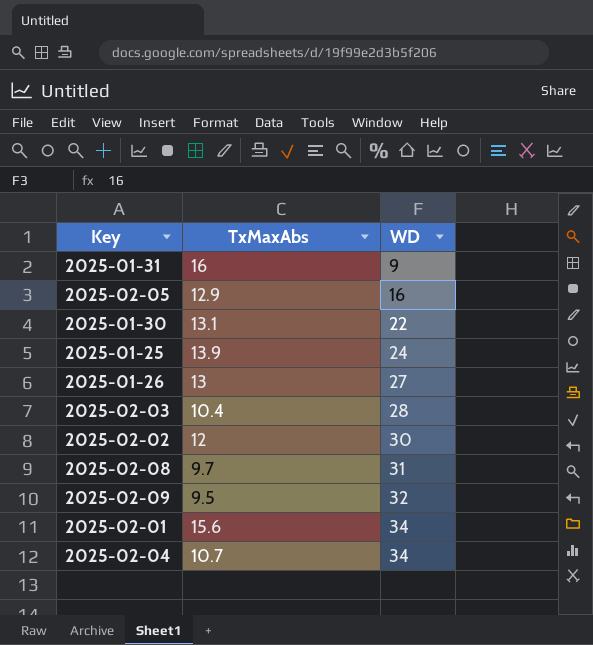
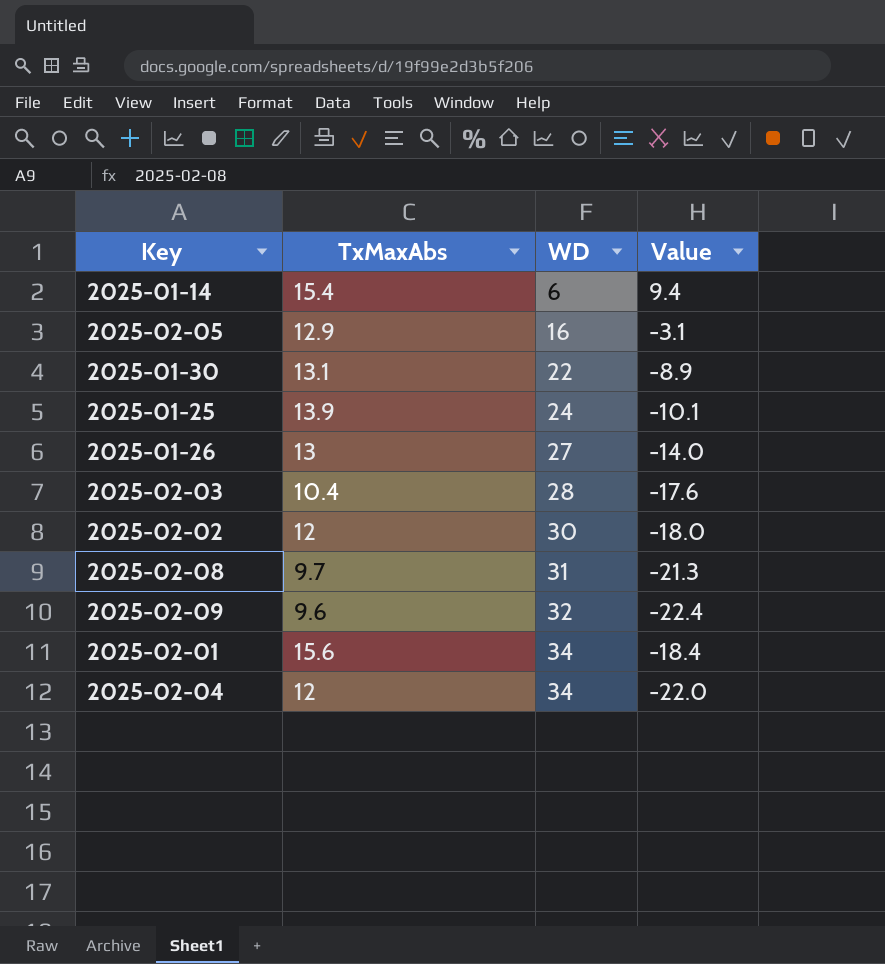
column Value | formula: none -> [TxMaxAbs] - [WD]
row 2025-01-31: 16 | 9 -> none
row 2025-01-14: none -> 15.4 | 6 | 9.4
2025-02-09 | TxMaxAbs: 9.5 -> 9.6
2025-02-04 | TxMaxAbs: 10.7 -> 12

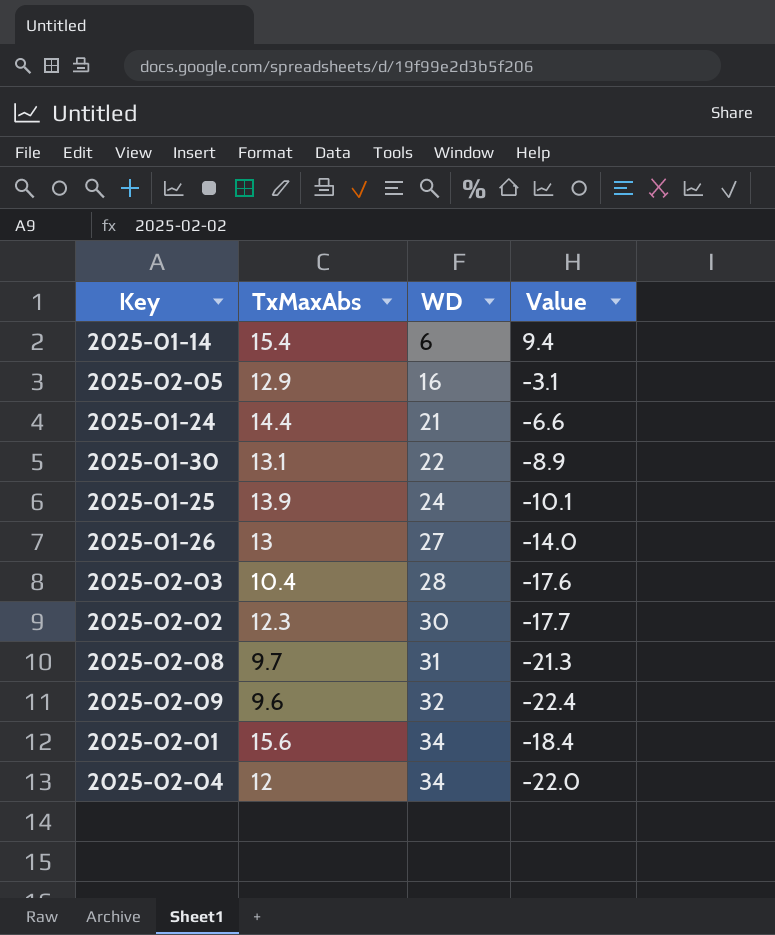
row 2025-01-24: none -> 14.4 | 21 | -6.6
2025-02-02 | TxMaxAbs: 12 -> 12.3
2025-02-02 | Value: -18.0 -> -17.7

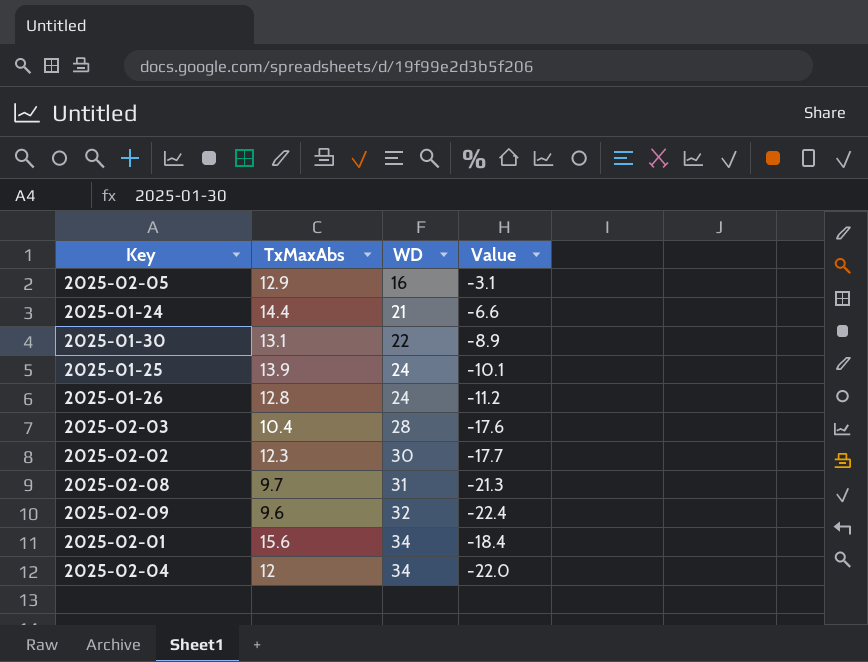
row 2025-01-14: 15.4 | 6 | 9.4 -> none
2025-01-26 | TxMaxAbs: 13 -> 12.8
2025-01-26 | WD: 27 -> 24
2025-01-26 | Value: -14.0 -> -11.2

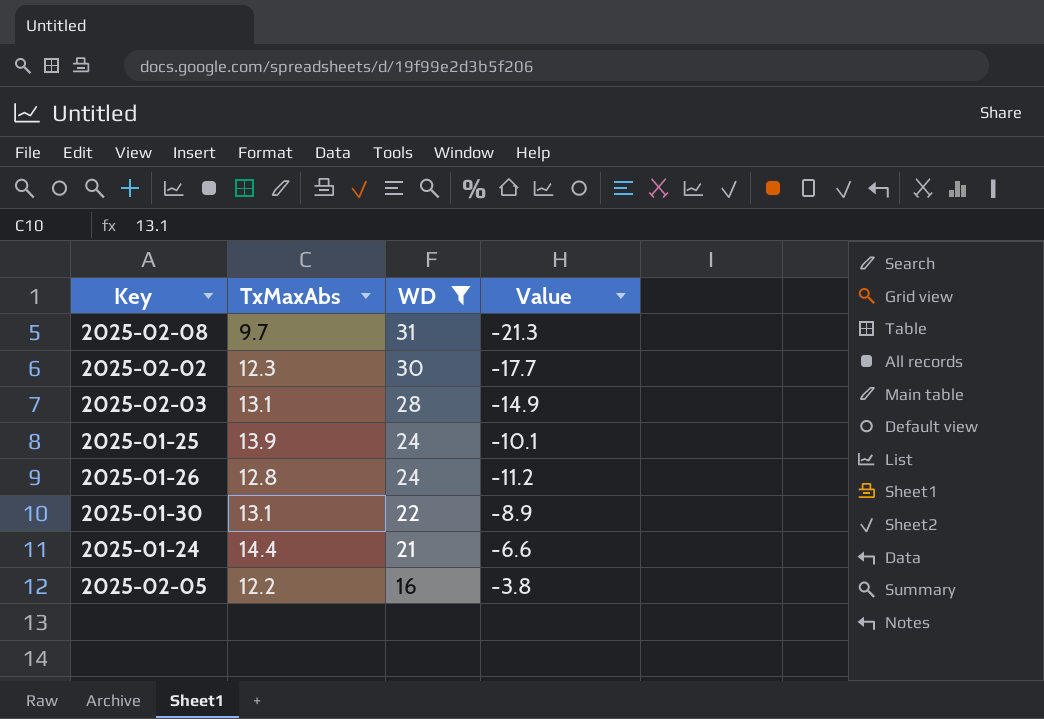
filter: none -> WD <= 31
row order: WD ascending -> WD descending
2025-02-03 | TxMaxAbs: 10.4 -> 13.1
2025-02-03 | Value: -17.6 -> -14.9
2025-02-05 | TxMaxAbs: 12.9 -> 12.2
2025-02-05 | Value: -3.1 -> -3.8

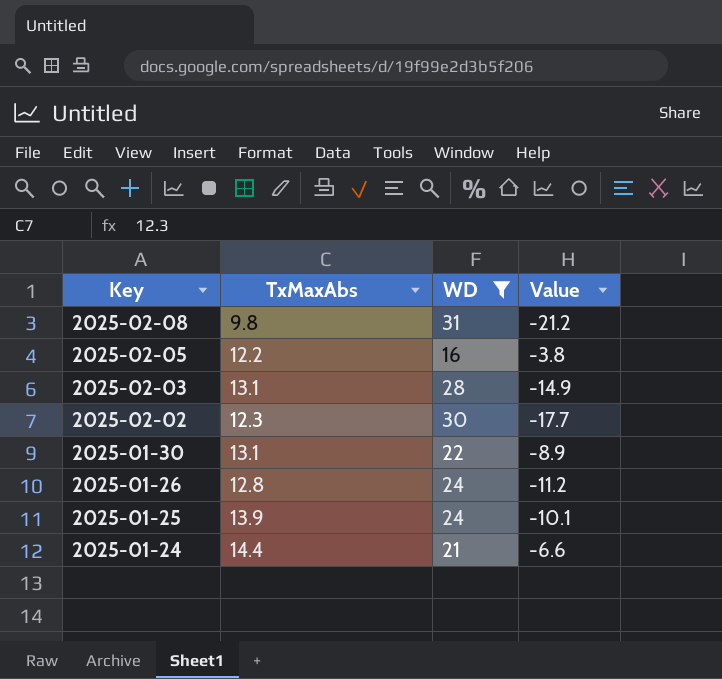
row order: WD descending -> Key descending
2025-02-08 | TxMaxAbs: 9.7 -> 9.8
2025-02-08 | Value: -21.3 -> -21.2

